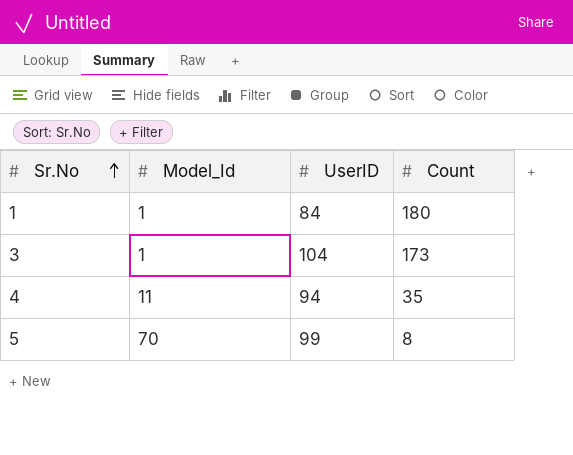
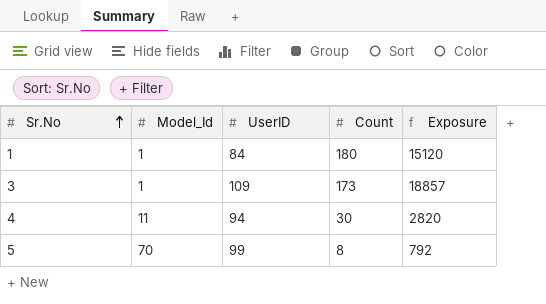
column Exposure | formula: none -> [UserID] * [Count]
3 | UserID: 104 -> 109
4 | Count: 35 -> 30

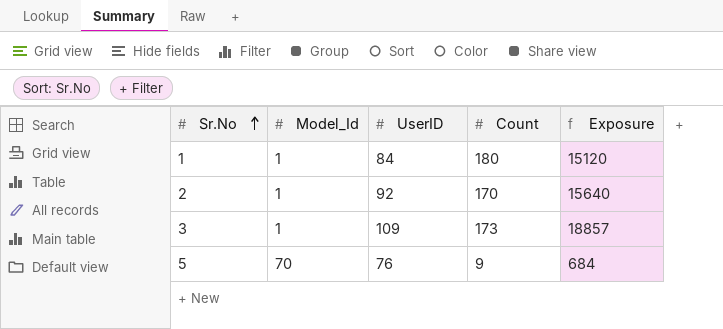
row 4: 11 | 94 | 30 | 2820 -> none
row 2: none -> 1 | 92 | 170 | 15640
5 | UserID: 99 -> 76
5 | Count: 8 -> 9
5 | Exposure: 792 -> 684

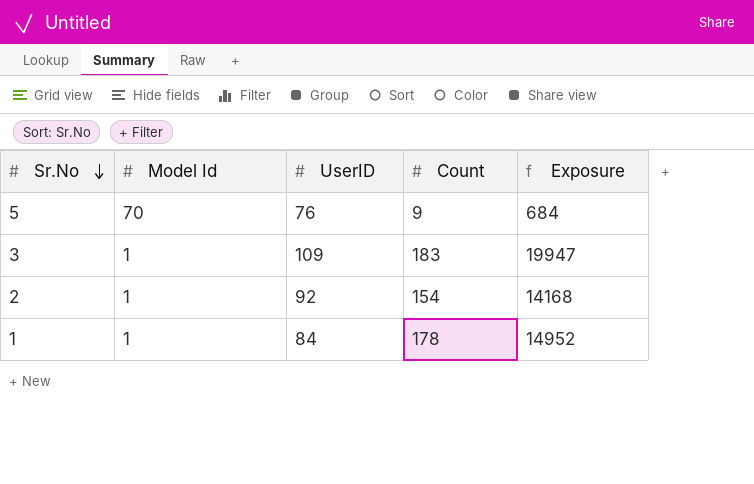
row order: Sr.No ascending -> Sr.No descending
column name: Model_Id -> Model Id
3 | Count: 173 -> 183
3 | Exposure: 18857 -> 19947
2 | Count: 170 -> 154
2 | Exposure: 15640 -> 14168
1 | Count: 180 -> 178
1 | Exposure: 15120 -> 14952

